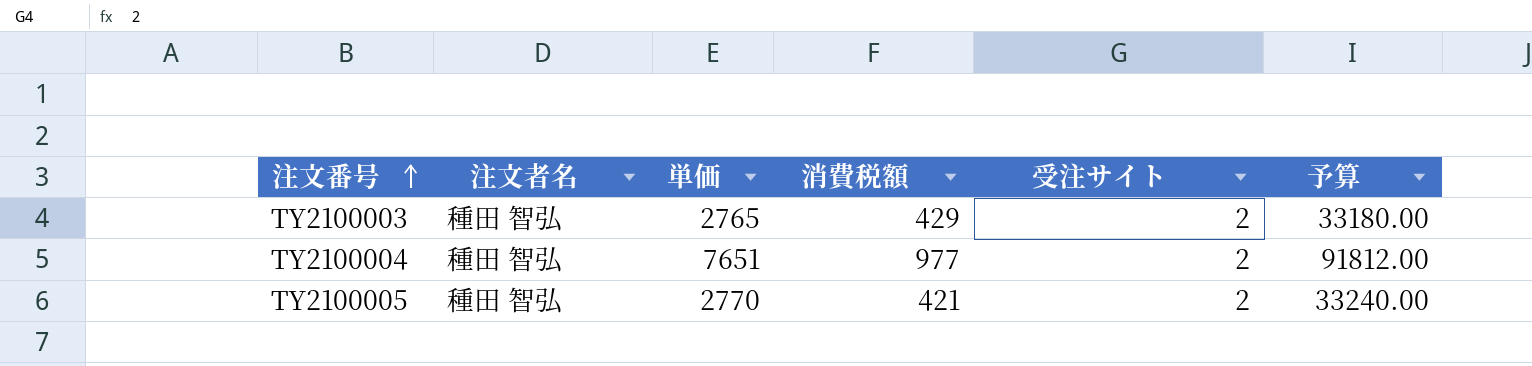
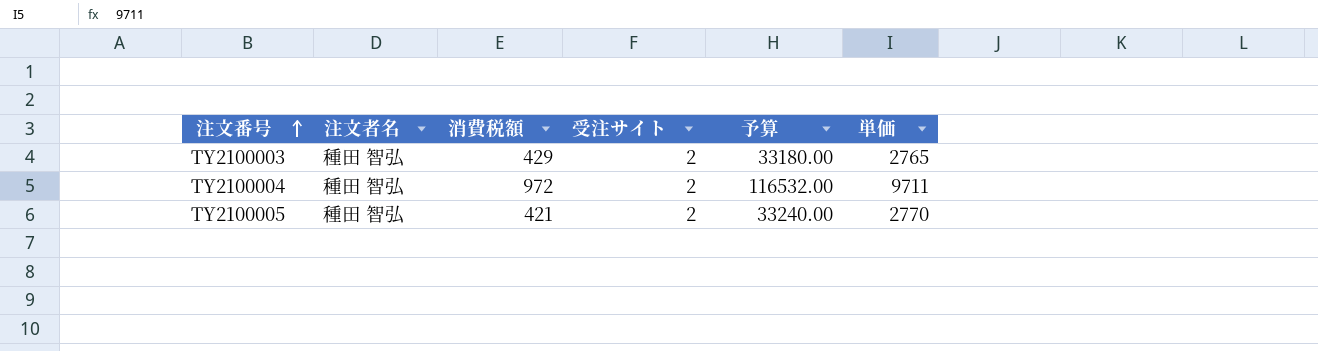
column 単価 | position: 3 -> 6
TY2100004 | 消費税額: 977 -> 972
TY2100004 | 予算: 91812.00 -> 116532.00
TY2100004 | 単価: 7651 -> 9711

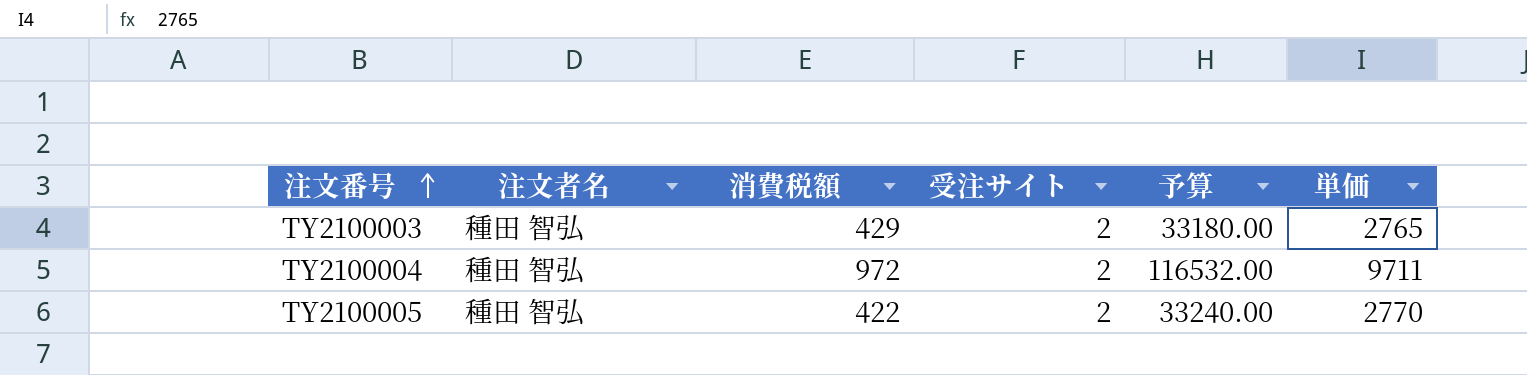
TY2100005 | 消費税額: 421 -> 422

